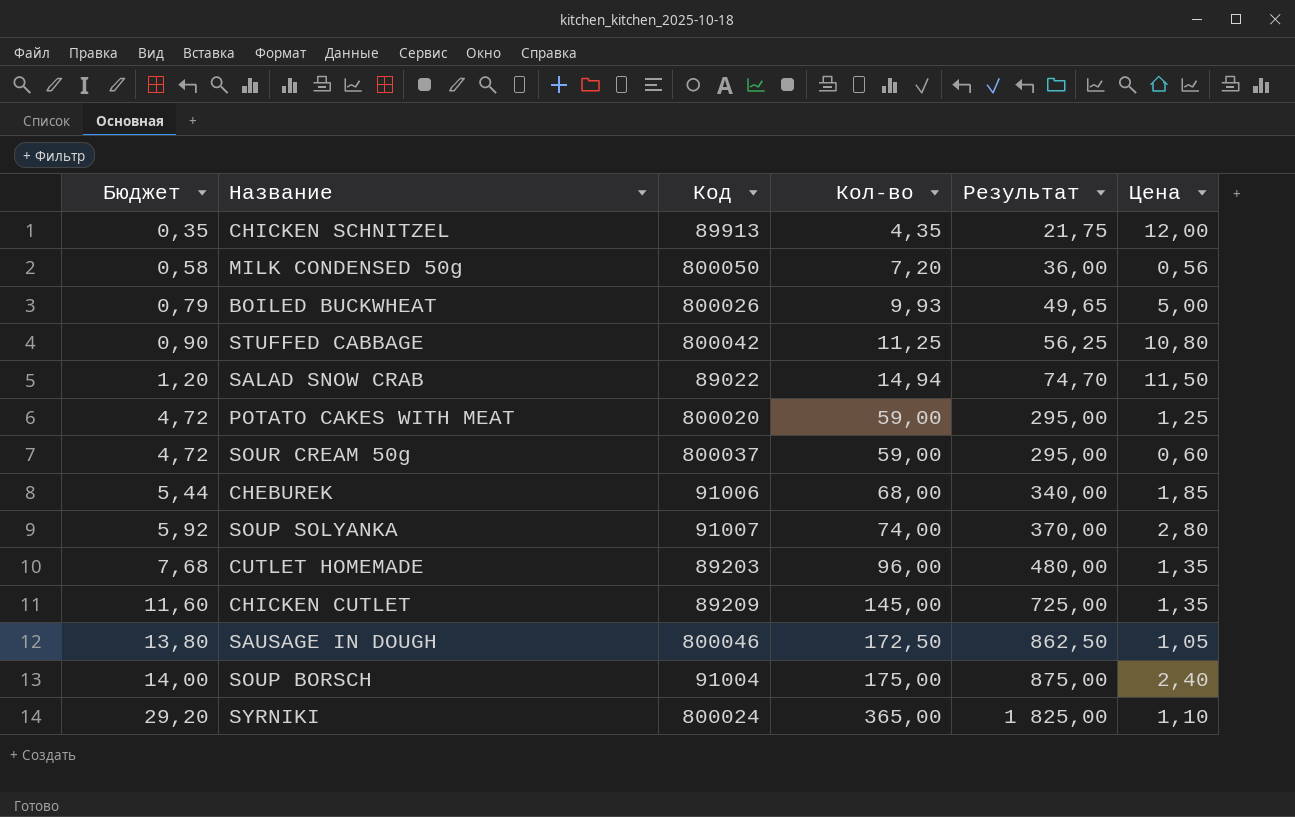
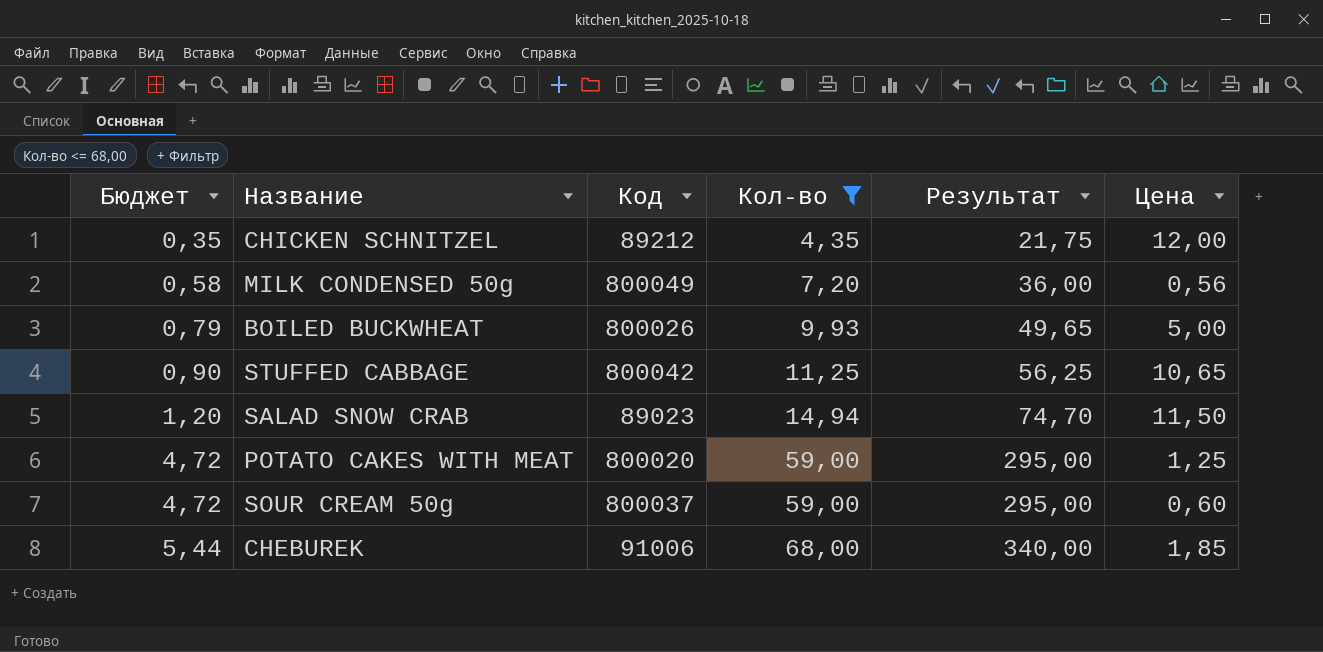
filter: none -> Кол-во <= 68,00
CHICKEN SCHNITZEL | Код: 89913 -> 89212
MILK CONDENSED 50g | Код: 800050 -> 800049
STUFFED CABBAGE | Цена: 10,80 -> 10,65
SALAD SNOW CRAB | Код: 89022 -> 89023

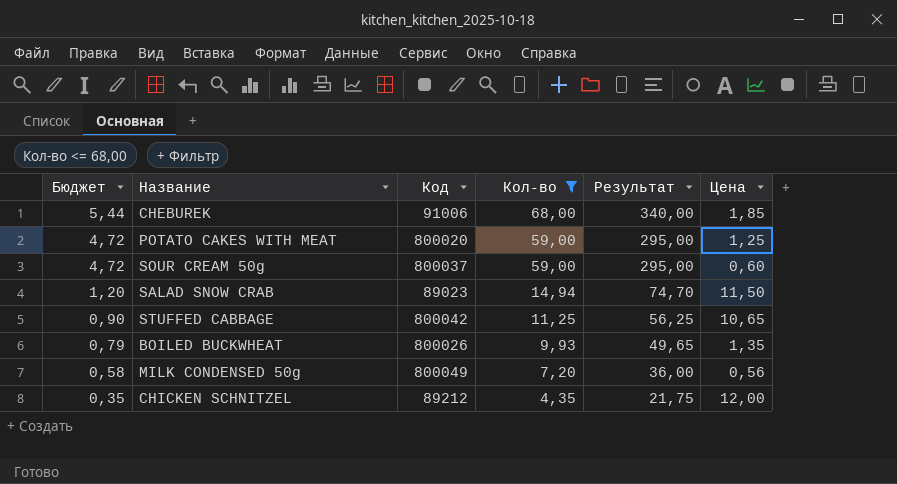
row order: Бюджет ascending -> Бюджет descending
BOILED BUCKWHEAT | Цена: 5,00 -> 1,35

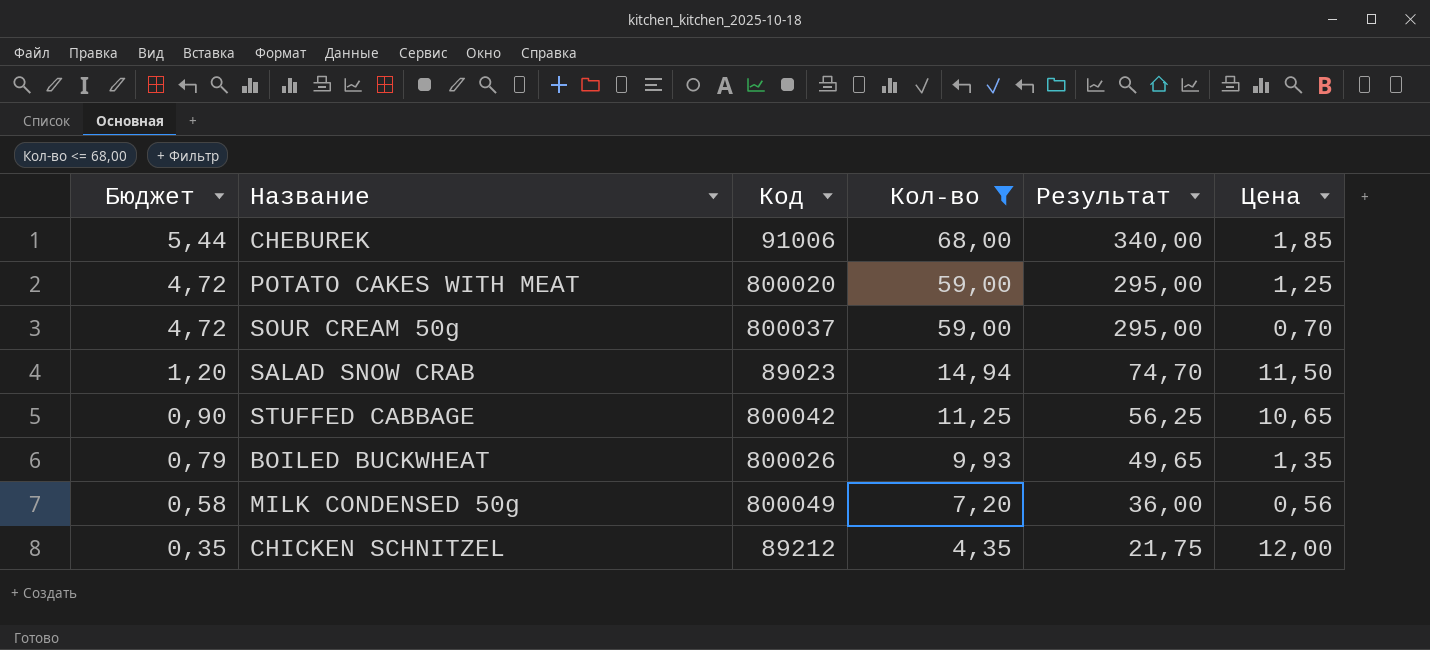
SOUR CREAM 50g | Цена: 0,60 -> 0,70

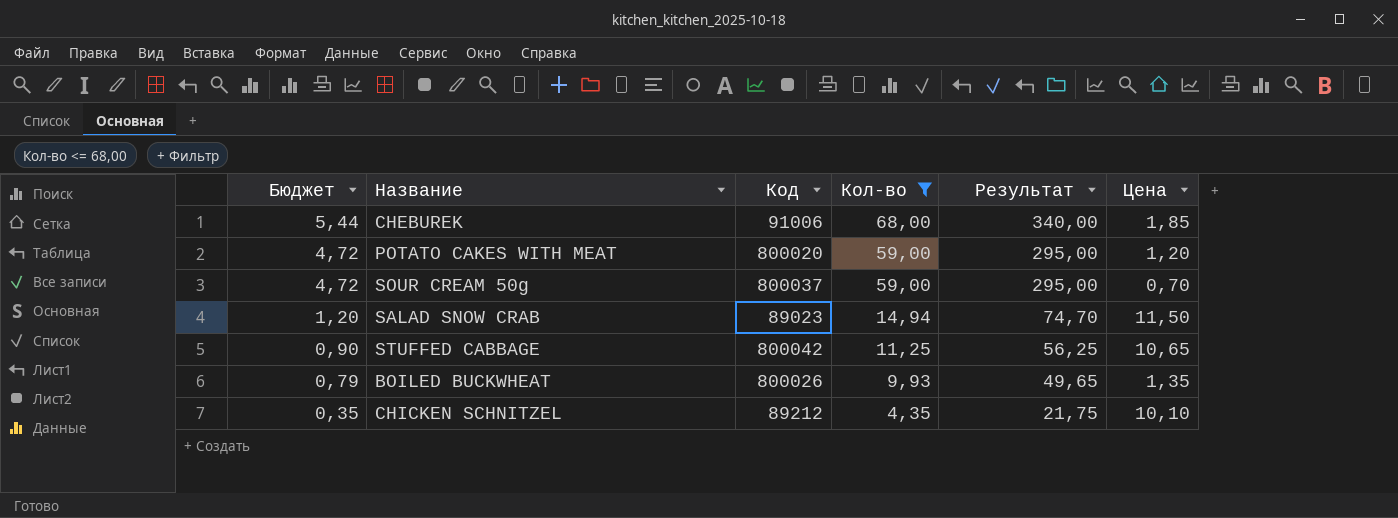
row MILK CONDENSED 50g: 0,58 | 800049 | 7,20 | 36,00 | 0,56 -> none
POTATO CAKES WITH MEAT | Цена: 1,25 -> 1,20
CHICKEN SCHNITZEL | Цена: 12,00 -> 10,10

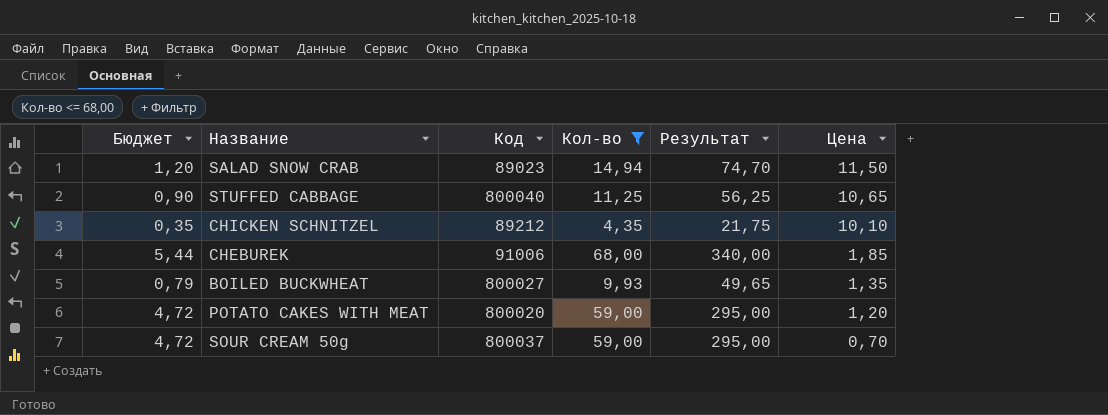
row order: Бюджет descending -> Цена descending
STUFFED CABBAGE | Код: 800042 -> 800040
BOILED BUCKWHEAT | Код: 800026 -> 800027

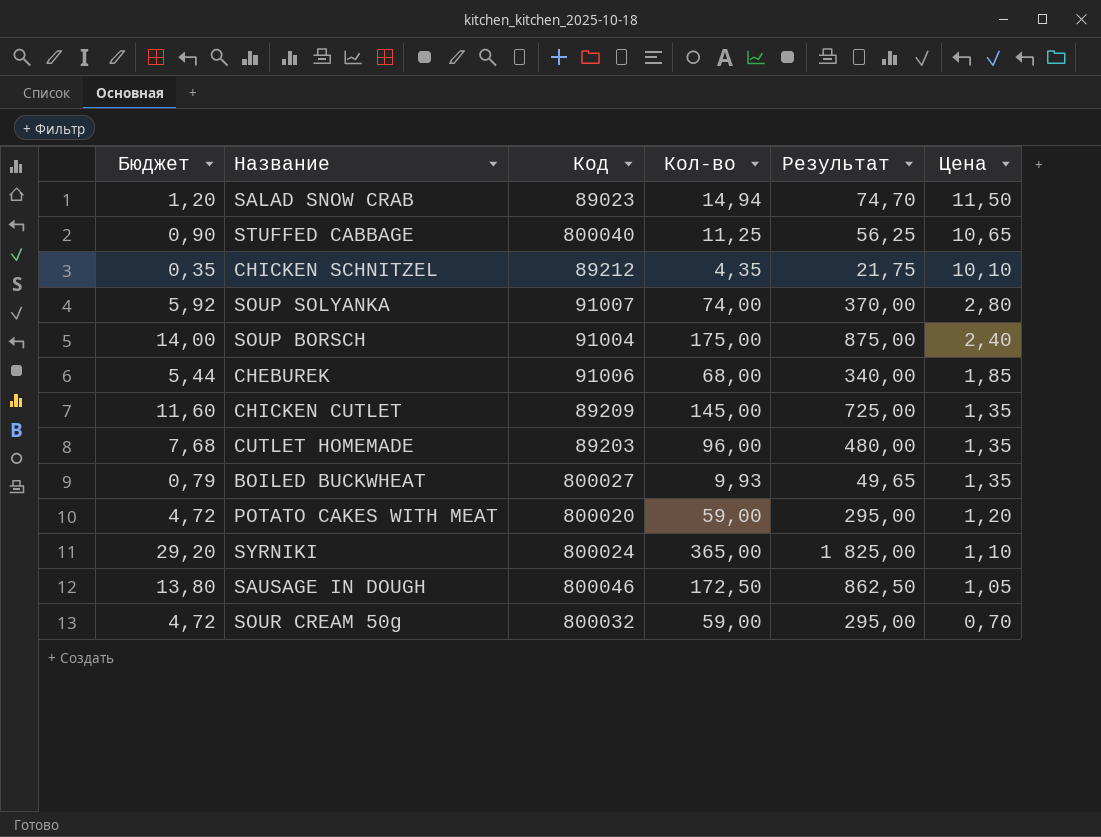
filter: Кол-во <= 68,00 -> none
SOUR CREAM 50g | Код: 800037 -> 800032

